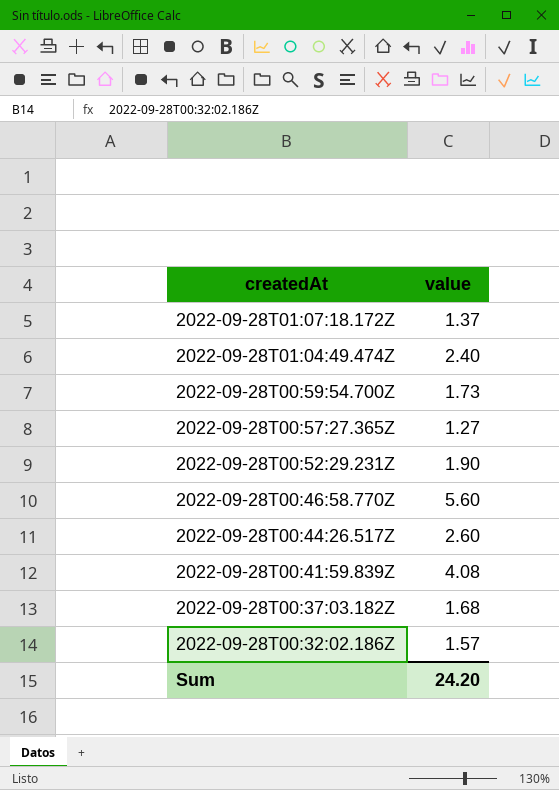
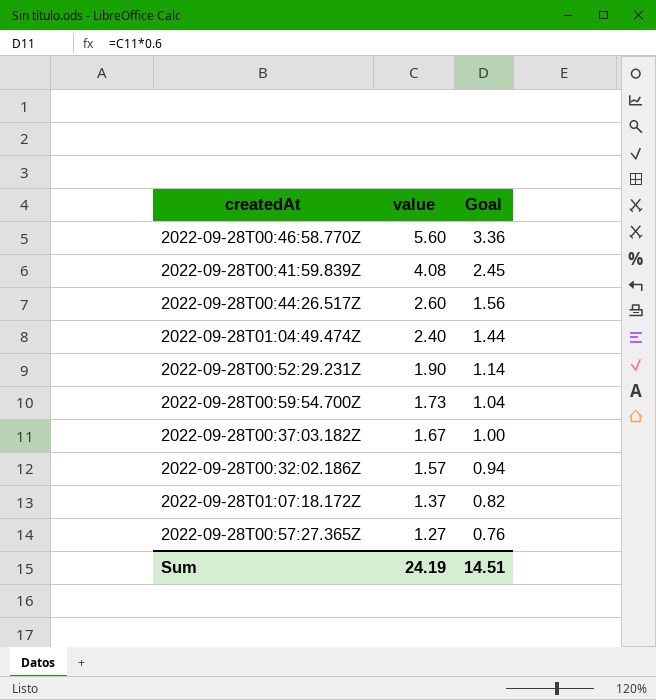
row order: createdAt descending -> value descending
column Goal | formula: none -> [value] * 0.6
2022-09-28T00:37:03.182Z | value: 1.68 -> 1.67
Sum | value: 24.20 -> 24.19

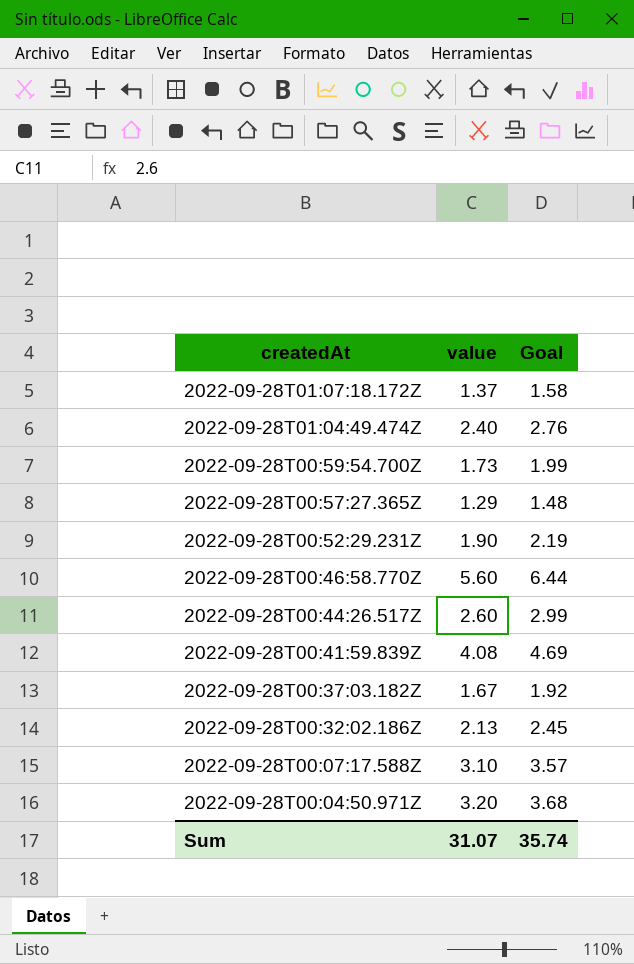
row order: value descending -> createdAt descending
column Goal | formula: [value] * 0.6 -> [value] * 1.15
2022-09-28T00:57:27.365Z | value: 1.27 -> 1.29
2022-09-28T00:32:02.186Z | value: 1.57 -> 2.13
row 2022-09-28T00:07:17.588Z: none -> 3.10 | 3.57
row 2022-09-28T00:04:50.971Z: none -> 3.20 | 3.68
Sum | value: 24.19 -> 31.07
Sum | Goal: 14.51 -> 35.74

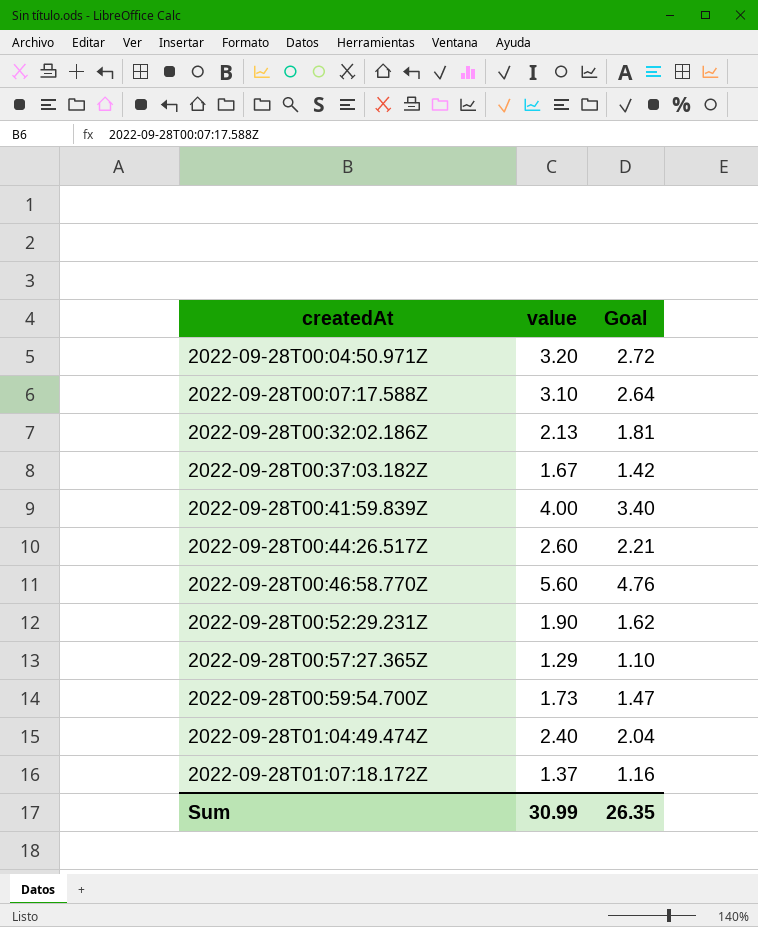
row order: createdAt descending -> createdAt ascending
column Goal | formula: [value] * 1.15 -> [value] * 0.85
2022-09-28T00:41:59.839Z | value: 4.08 -> 4.00
Sum | value: 31.07 -> 30.99
Sum | Goal: 35.74 -> 26.35

